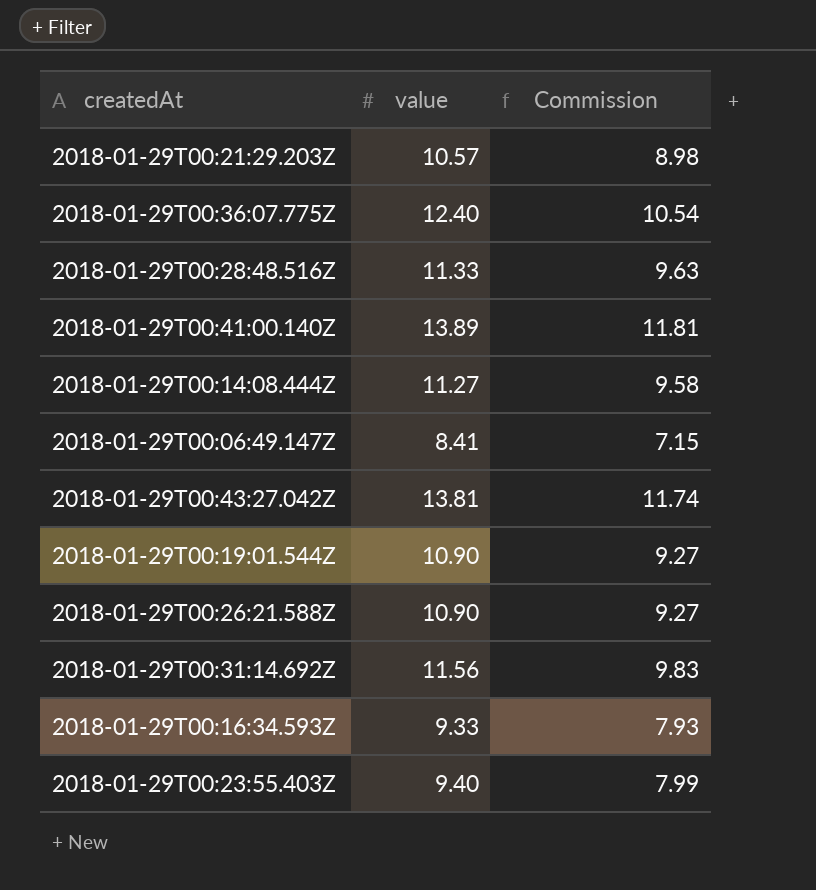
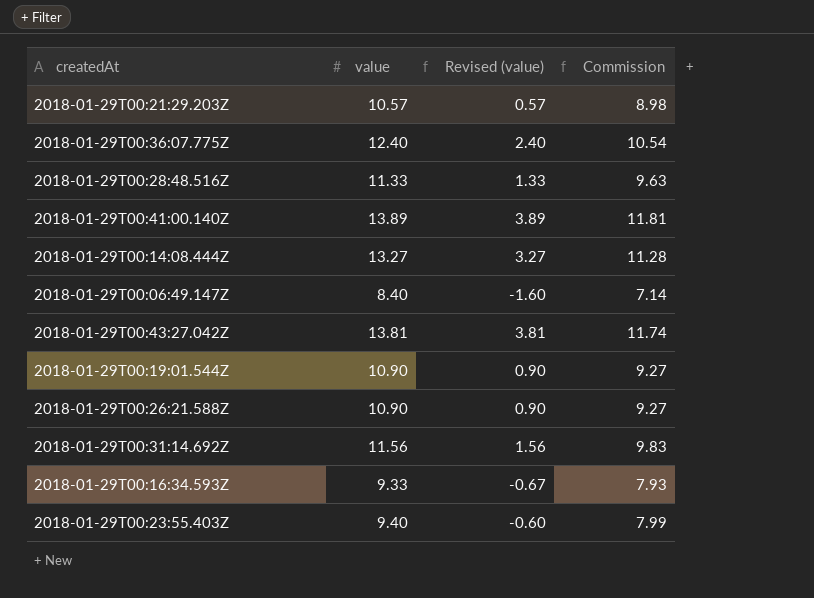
column Revised (value) | formula: none -> [value] - 10
2018-01-29T00:14:08.444Z | value: 11.27 -> 13.27
2018-01-29T00:14:08.444Z | Commission: 9.58 -> 11.28
2018-01-29T00:06:49.147Z | value: 8.41 -> 8.40
2018-01-29T00:06:49.147Z | Commission: 7.15 -> 7.14

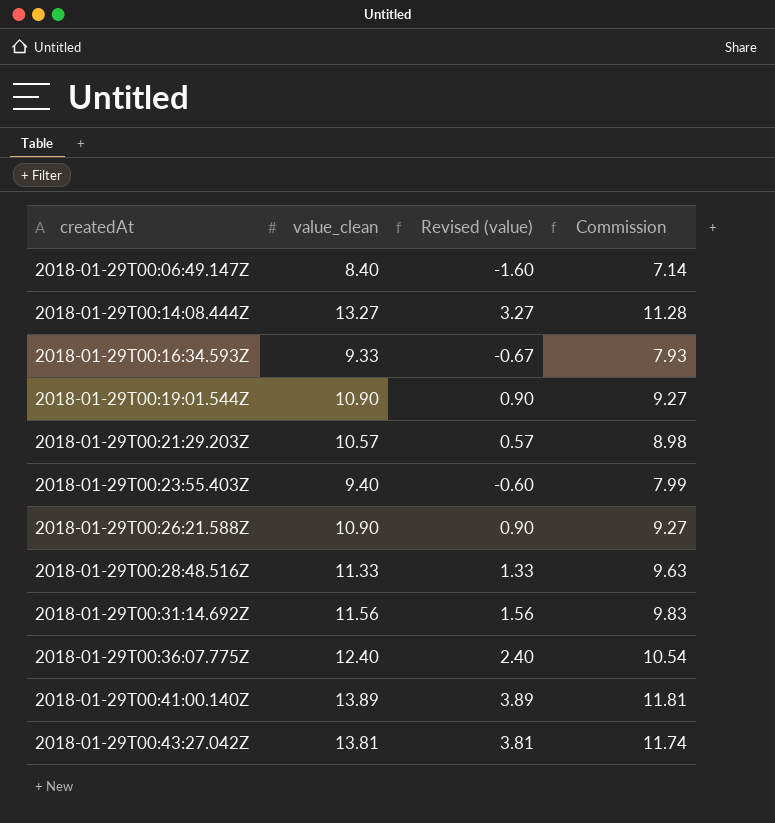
row order: none -> createdAt ascending
column name: value -> value_clean

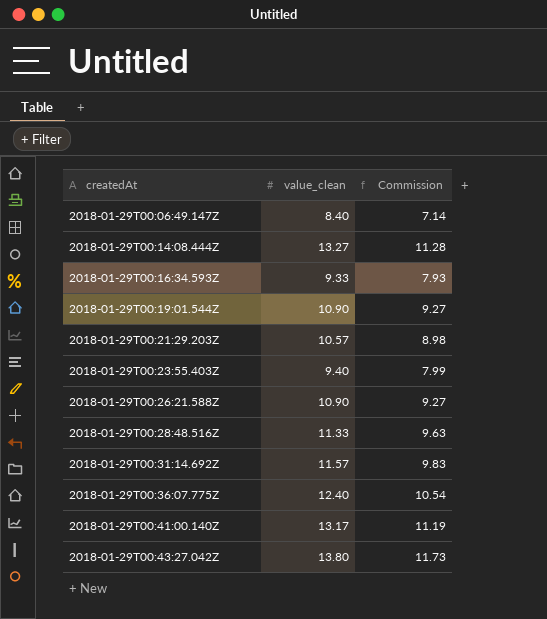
column Revised (value) | formula: [value_clean] - 10 -> none
2018-01-29T00:31:14.692Z | value_clean: 11.56 -> 11.57
2018-01-29T00:41:00.140Z | value_clean: 13.89 -> 13.17
2018-01-29T00:41:00.140Z | Commission: 11.81 -> 11.19
2018-01-29T00:43:27.042Z | value_clean: 13.81 -> 13.80
2018-01-29T00:43:27.042Z | Commission: 11.74 -> 11.73

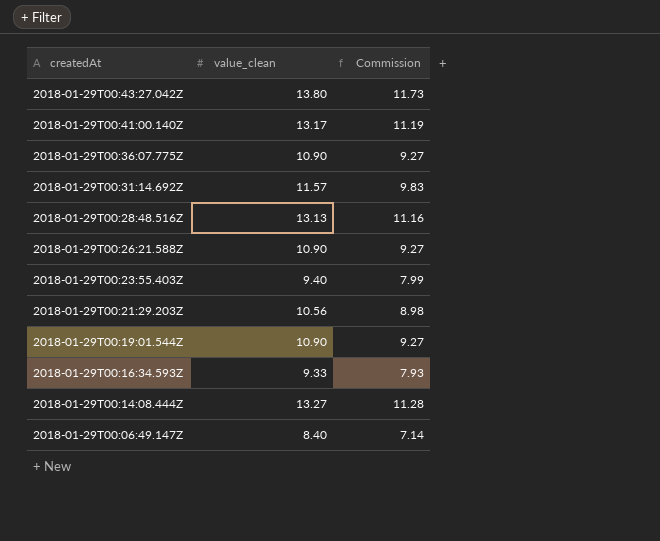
row order: createdAt ascending -> createdAt descending
2018-01-29T00:36:07.775Z | value_clean: 12.40 -> 10.90
2018-01-29T00:36:07.775Z | Commission: 10.54 -> 9.27
2018-01-29T00:28:48.516Z | value_clean: 11.33 -> 13.13
2018-01-29T00:28:48.516Z | Commission: 9.63 -> 11.16
2018-01-29T00:21:29.203Z | value_clean: 10.57 -> 10.56

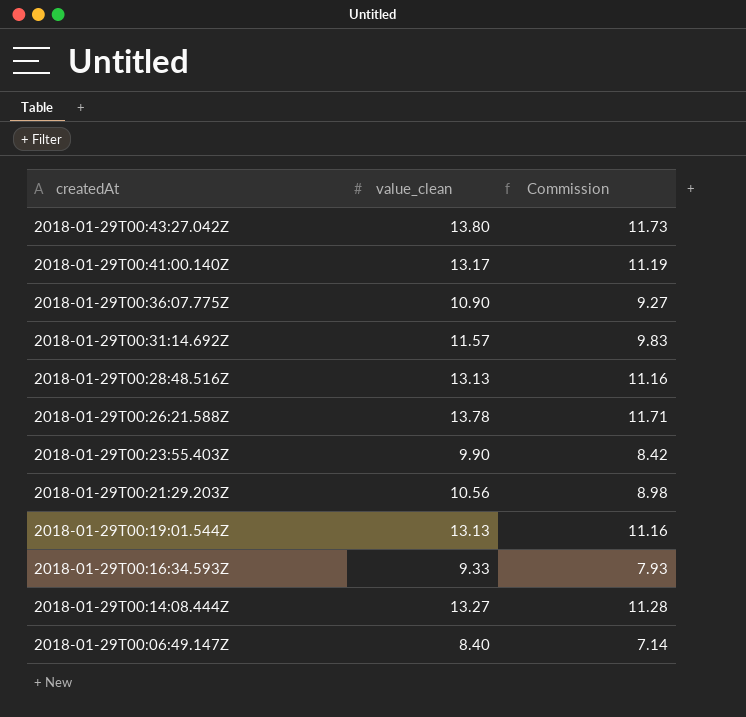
2018-01-29T00:26:21.588Z | value_clean: 10.90 -> 13.78
2018-01-29T00:26:21.588Z | Commission: 9.27 -> 11.71
2018-01-29T00:23:55.403Z | value_clean: 9.40 -> 9.90
2018-01-29T00:23:55.403Z | Commission: 7.99 -> 8.42
2018-01-29T00:19:01.544Z | value_clean: 10.90 -> 13.13
2018-01-29T00:19:01.544Z | Commission: 9.27 -> 11.16

